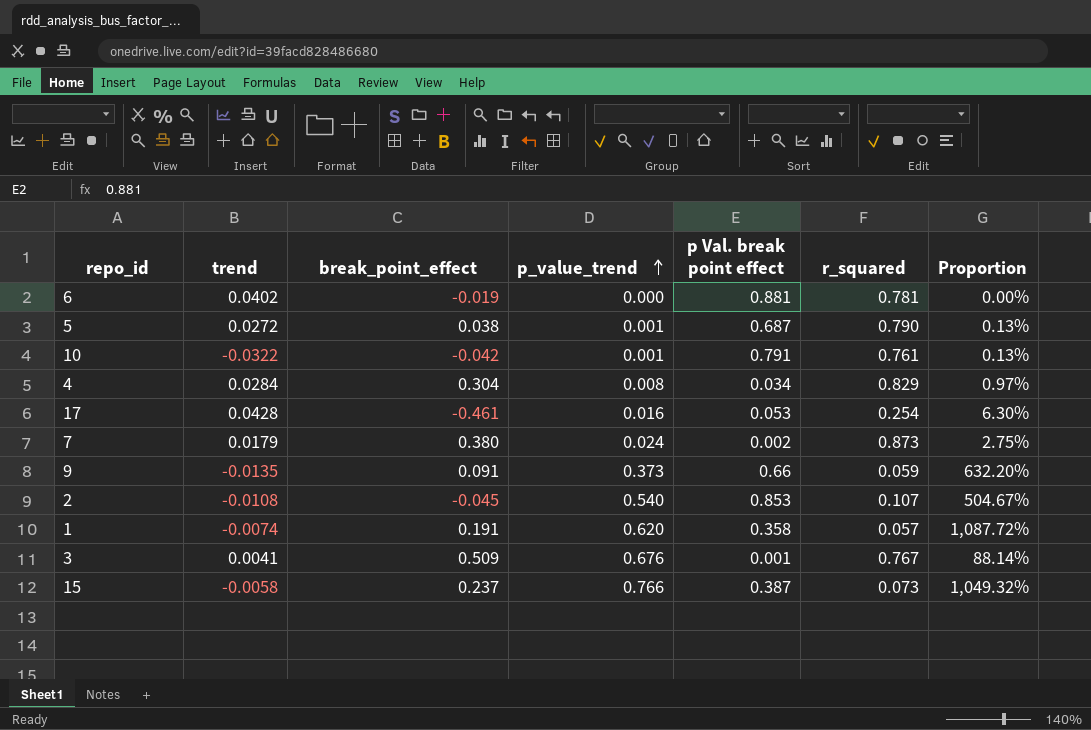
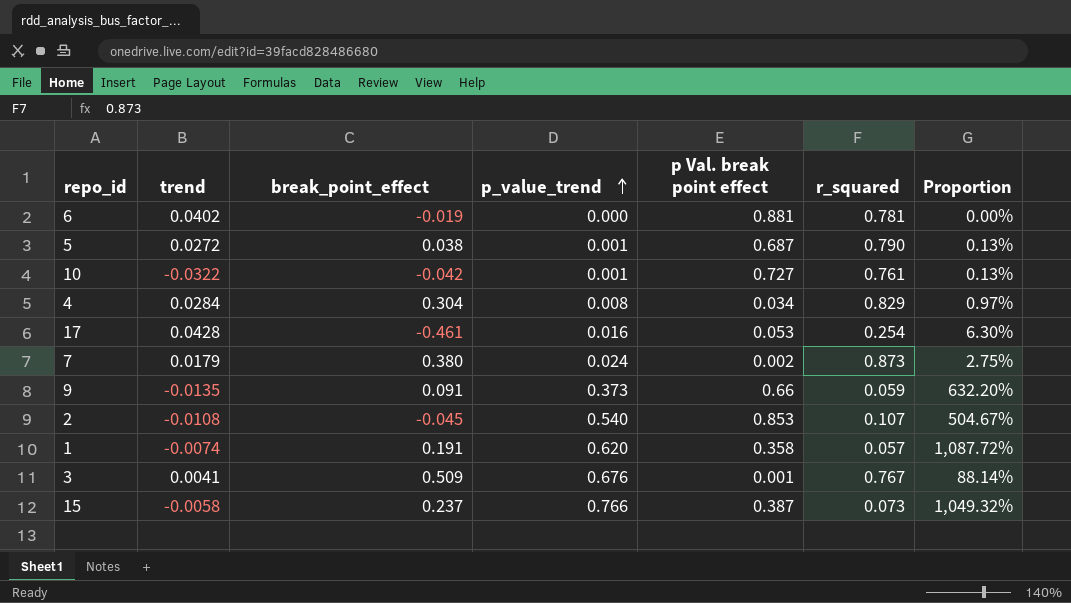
10 | p Val. break point effect: 0.791 -> 0.727

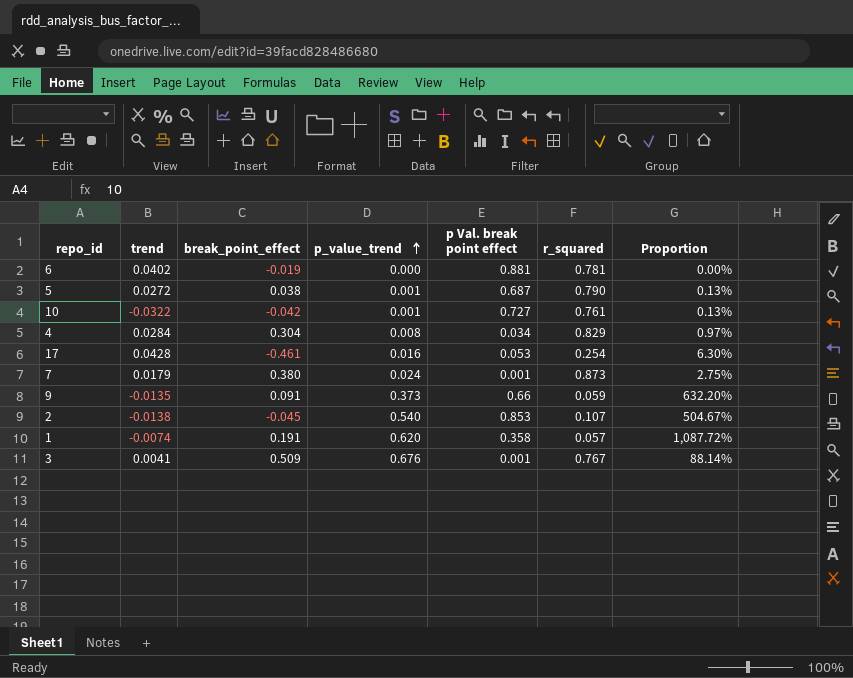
row 15: -0.0058 | 0.237 | 0.766 | 0.387 | 0.073 | 1,049.32% -> none
7 | p Val. break point effect: 0.002 -> 0.001
2 | trend: -0.0108 -> -0.0138

